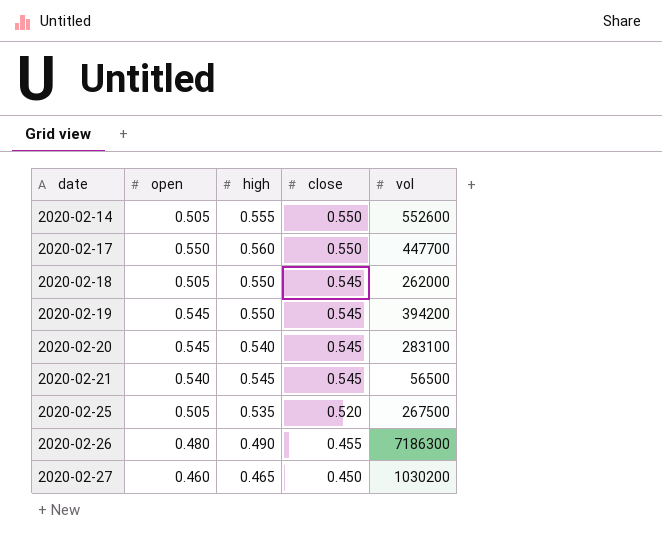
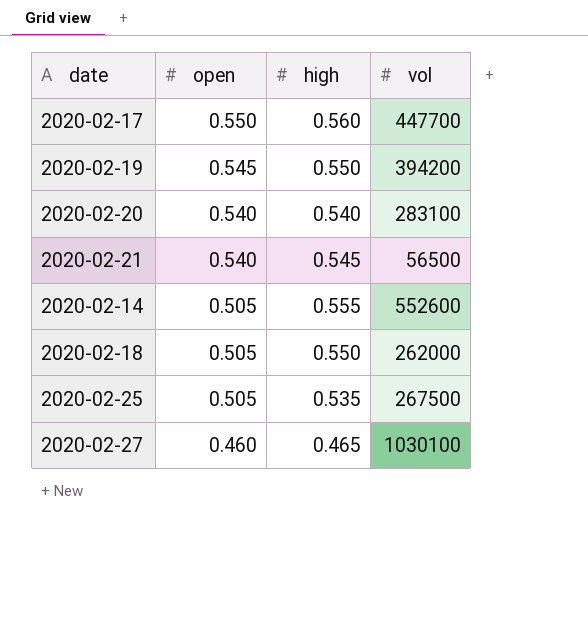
row order: date ascending -> open descending
column close | position: 4 -> none
row 2020-02-26: 0.480 | 0.490 | 0.455 | 7186300 -> none
2020-02-20 | open: 0.545 -> 0.540
2020-02-27 | vol: 1030200 -> 1030100

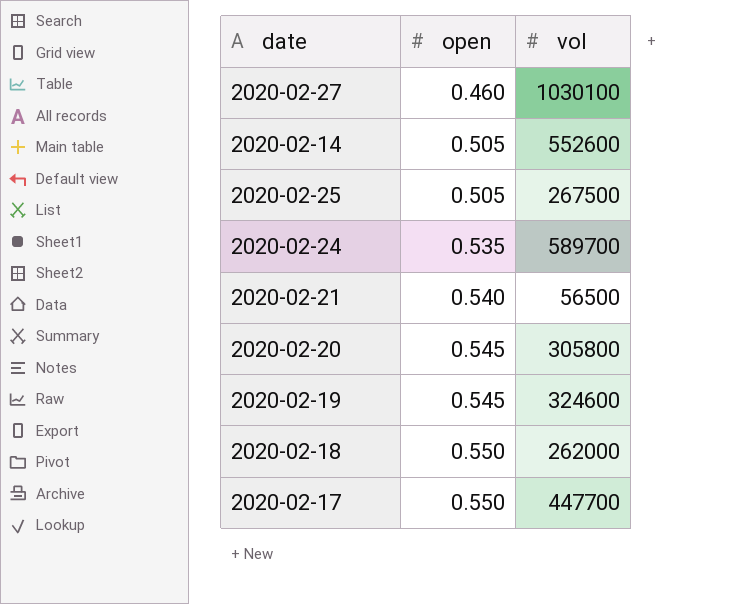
row order: open descending -> open ascending
column high | position: 3 -> none
row 2020-02-24: none -> 0.535 | 589700
2020-02-20 | open: 0.540 -> 0.545
2020-02-20 | vol: 283100 -> 305800
2020-02-19 | vol: 394200 -> 324600
2020-02-18 | open: 0.505 -> 0.550

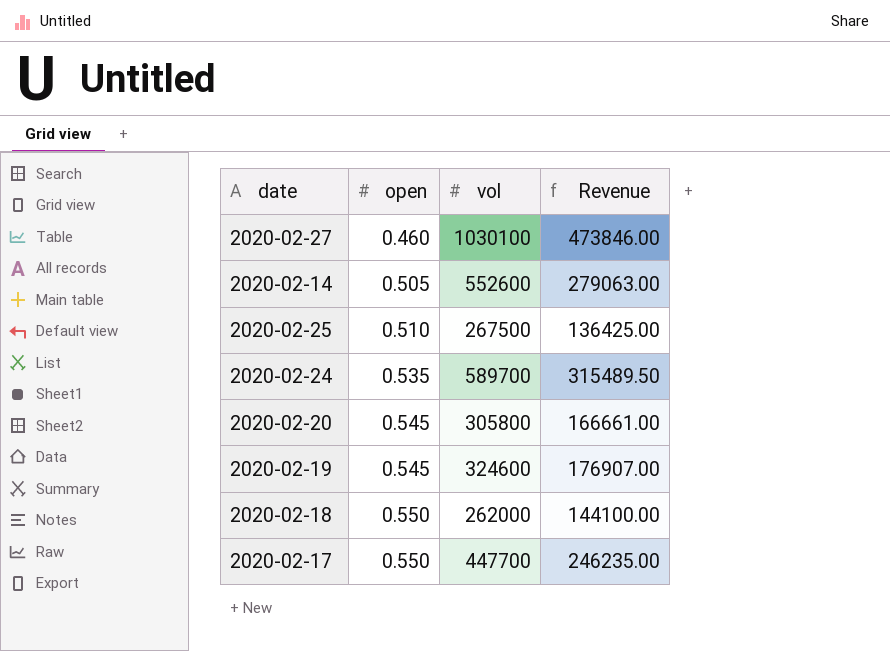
column Revenue | formula: none -> [open] * [vol]
row 2020-02-21: 0.540 | 56500 -> none
2020-02-25 | open: 0.505 -> 0.510

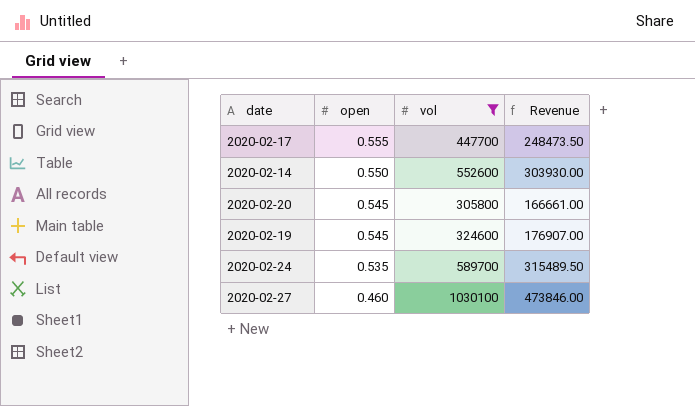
filter: none -> vol >= 305800
row order: open ascending -> open descending
2020-02-17 | open: 0.550 -> 0.555
2020-02-17 | Revenue: 246235.00 -> 248473.50
2020-02-14 | open: 0.505 -> 0.550
2020-02-14 | Revenue: 279063.00 -> 303930.00

